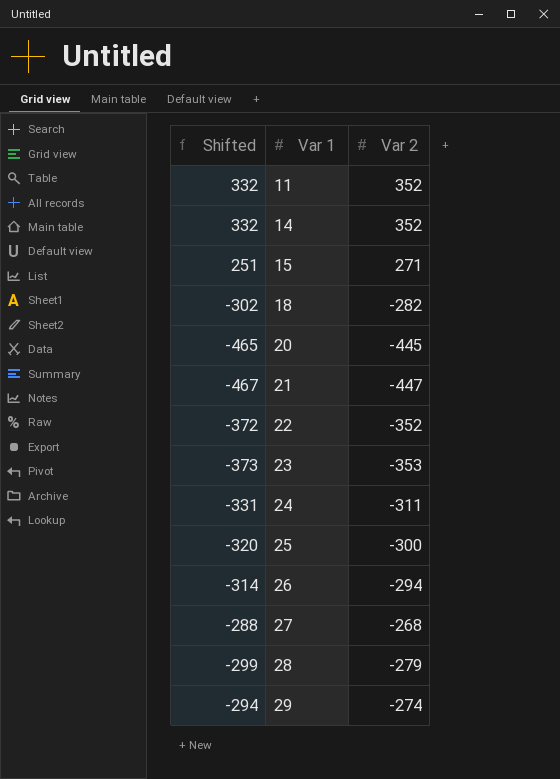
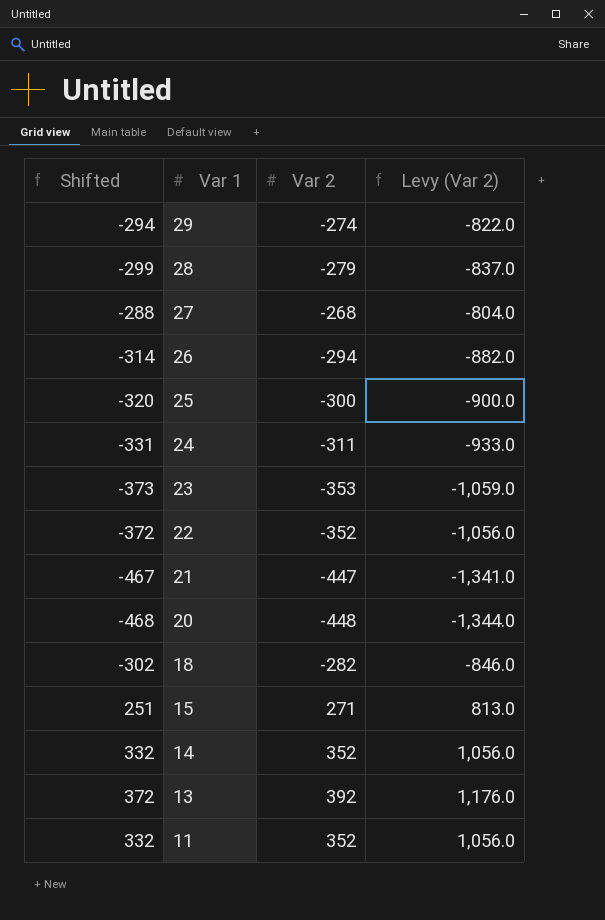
row order: Var 1 ascending -> Var 1 descending
column Levy (Var 2) | formula: none -> [Var 2] * 3
20 | Shifted: -465 -> -468
20 | Var 2: -445 -> -448
row 13: none -> 372 | 392 | 1,176.0

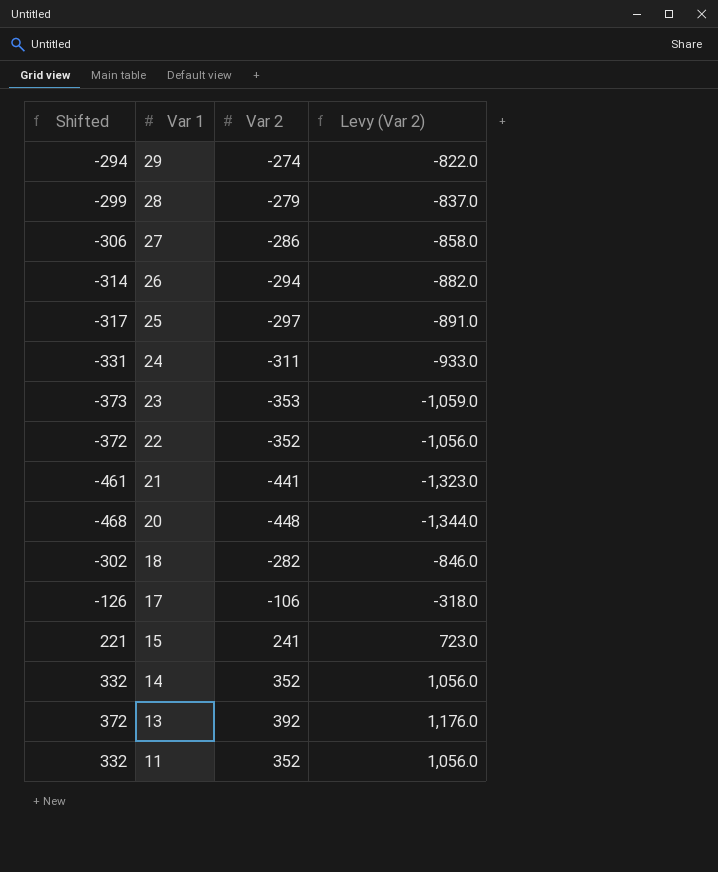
27 | Shifted: -288 -> -306
27 | Var 2: -268 -> -286
27 | Levy (Var 2): -804.0 -> -858.0
25 | Shifted: -320 -> -317
25 | Var 2: -300 -> -297
25 | Levy (Var 2): -900.0 -> -891.0
21 | Shifted: -467 -> -461
21 | Var 2: -447 -> -441
21 | Levy (Var 2): -1,341.0 -> -1,323.0
row 17: none -> -126 | -106 | -318.0
15 | Shifted: 251 -> 221
15 | Var 2: 271 -> 241
15 | Levy (Var 2): 813.0 -> 723.0

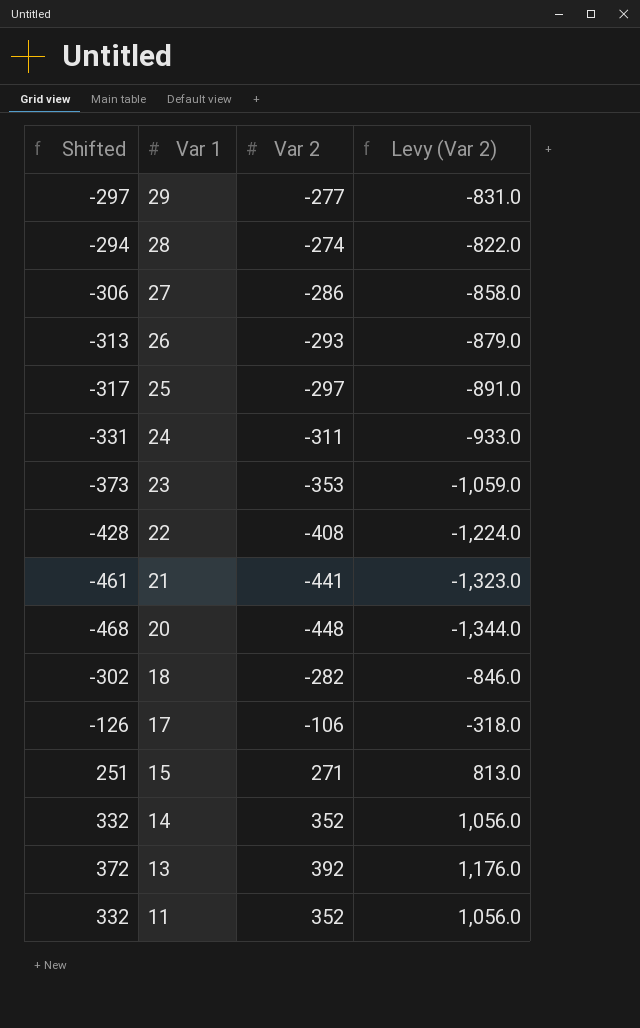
29 | Shifted: -294 -> -297
29 | Var 2: -274 -> -277
29 | Levy (Var 2): -822.0 -> -831.0
28 | Shifted: -299 -> -294
28 | Var 2: -279 -> -274
28 | Levy (Var 2): -837.0 -> -822.0
26 | Shifted: -314 -> -313
26 | Var 2: -294 -> -293
26 | Levy (Var 2): -882.0 -> -879.0
22 | Shifted: -372 -> -428
22 | Var 2: -352 -> -408
22 | Levy (Var 2): -1,056.0 -> -1,224.0
15 | Shifted: 221 -> 251
15 | Var 2: 241 -> 271
15 | Levy (Var 2): 723.0 -> 813.0

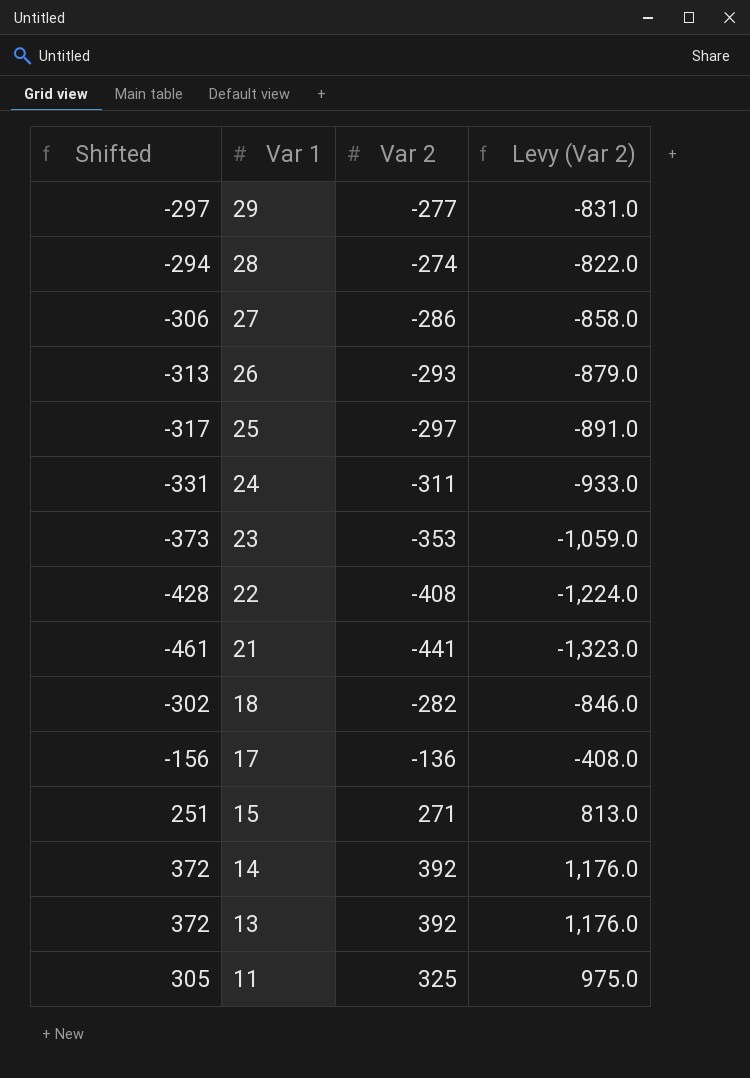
row 20: -468 | -448 | -1,344.0 -> none
17 | Shifted: -126 -> -156
17 | Var 2: -106 -> -136
17 | Levy (Var 2): -318.0 -> -408.0
14 | Shifted: 332 -> 372
14 | Var 2: 352 -> 392
14 | Levy (Var 2): 1,056.0 -> 1,176.0
11 | Shifted: 332 -> 305
11 | Var 2: 352 -> 325
11 | Levy (Var 2): 1,056.0 -> 975.0

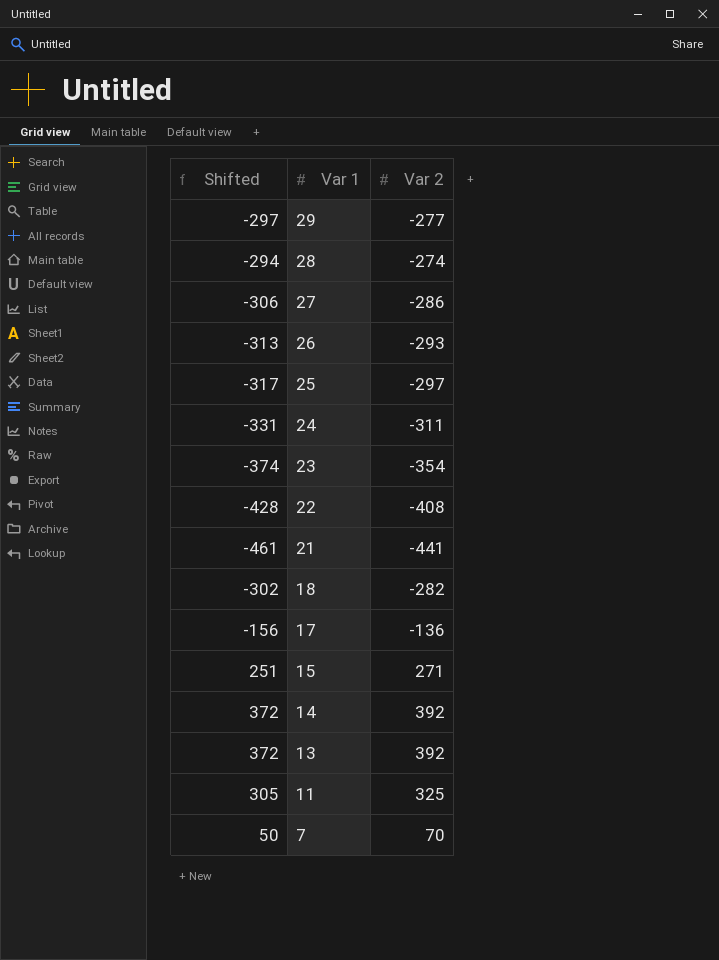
column Levy (Var 2) | formula: [Var 2] * 3 -> none
23 | Shifted: -373 -> -374
23 | Var 2: -353 -> -354
row 7: none -> 50 | 70

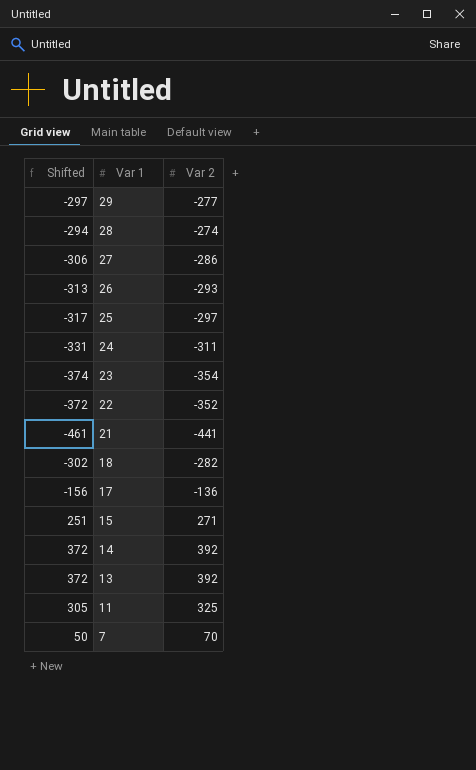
22 | Shifted: -428 -> -372
22 | Var 2: -408 -> -352

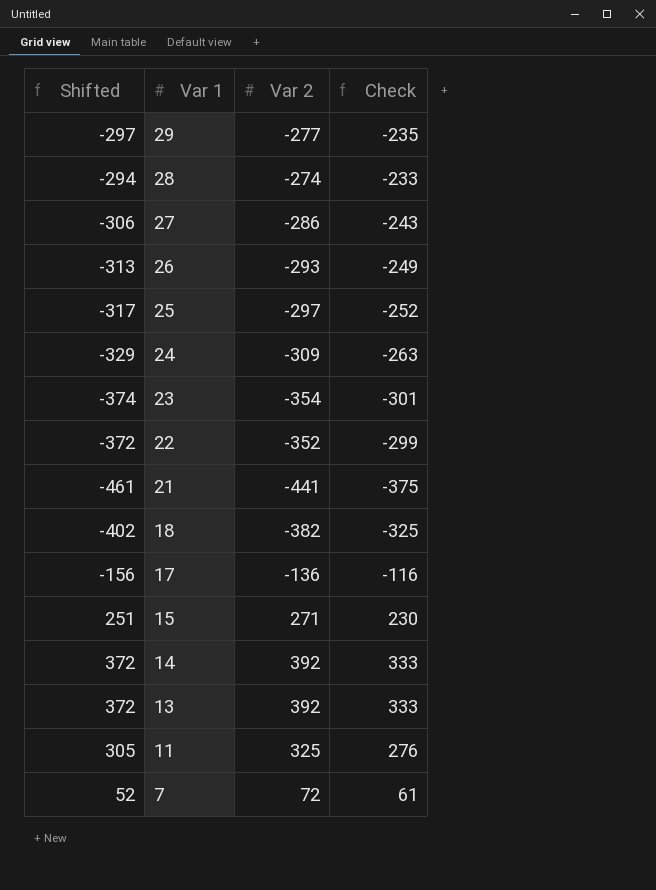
column Check | formula: none -> [Var 2] * 0.85
24 | Shifted: -331 -> -329
24 | Var 2: -311 -> -309
18 | Shifted: -302 -> -402
18 | Var 2: -282 -> -382
7 | Shifted: 50 -> 52
7 | Var 2: 70 -> 72

